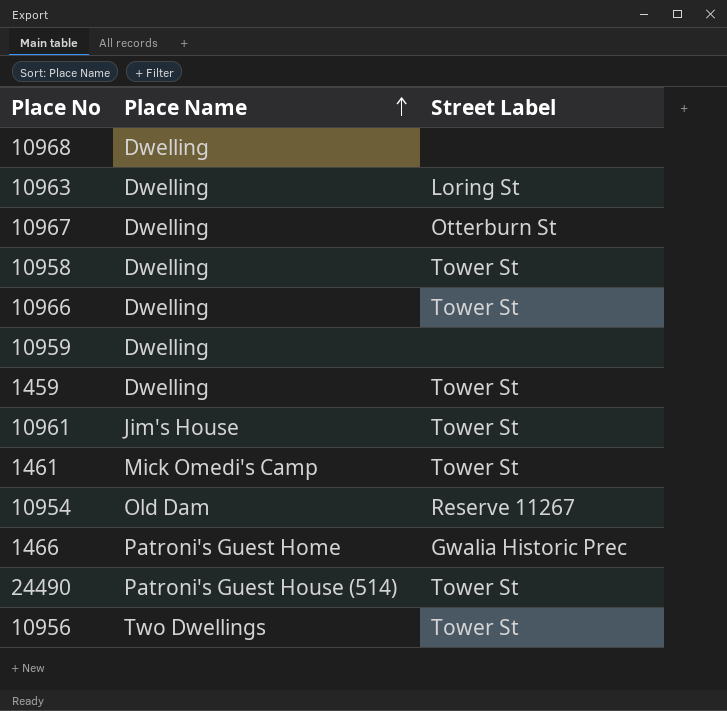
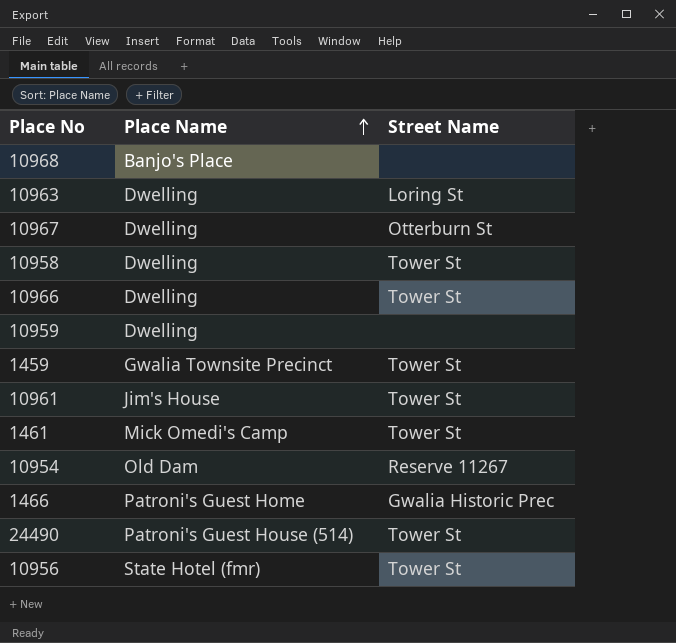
column name: Street Label -> Street Name
10968 | Place Name: Dwelling -> Banjo's Place
1459 | Place Name: Dwelling -> Gwalia Townsite Precinct
10956 | Place Name: Two Dwellings -> State Hotel (fmr)

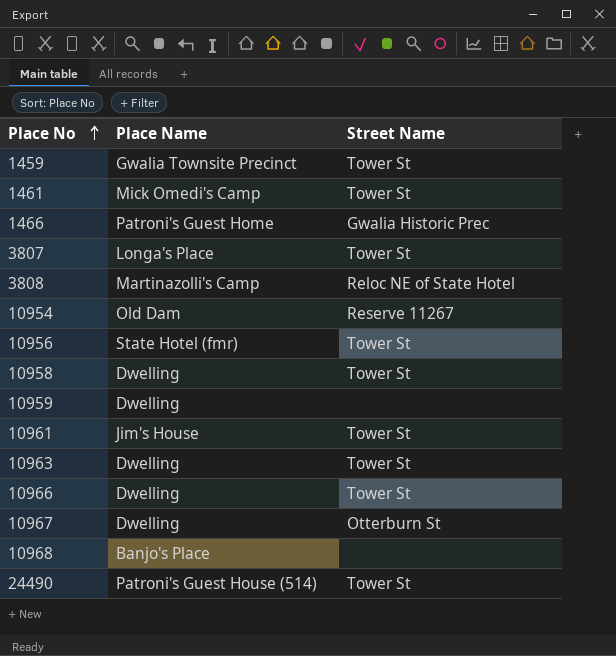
row order: Place Name ascending -> Place No ascending
row 3807: none -> Longa's Place | Tower St
row 3808: none -> Martinazolli's Camp | Reloc NE of State Hotel
10963 | Street Name: Loring St -> Tower St

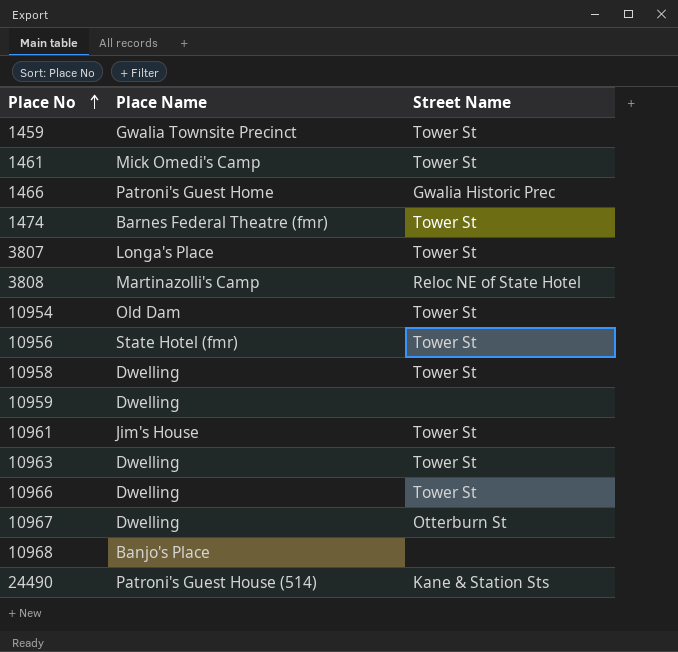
row 1474: none -> Barnes Federal Theatre (fmr) | Tower St
10954 | Street Name: Reserve 11267 -> Tower St
24490 | Street Name: Tower St -> Kane & Station Sts

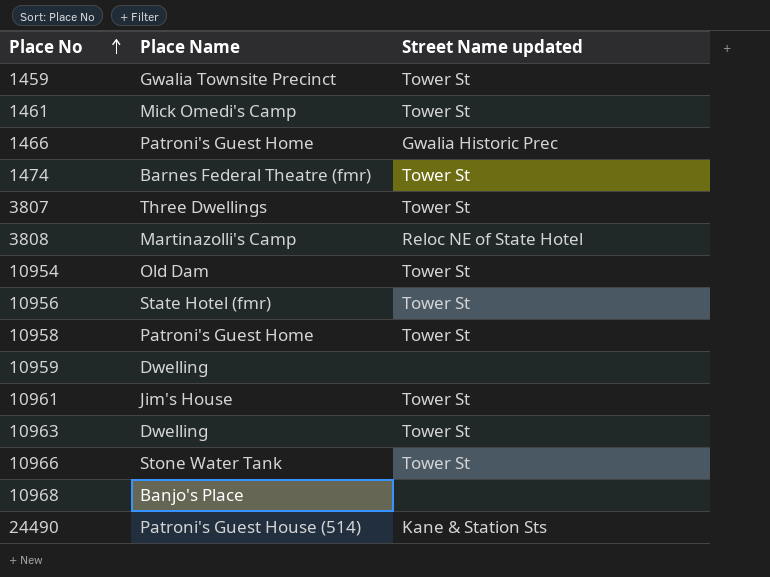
column name: Street Name -> Street Name updated
row 10967: Dwelling | Otterburn St -> none
3807 | Place Name: Longa's Place -> Three Dwellings
10958 | Place Name: Dwelling -> Patroni's Guest Home
10966 | Place Name: Dwelling -> Stone Water Tank

